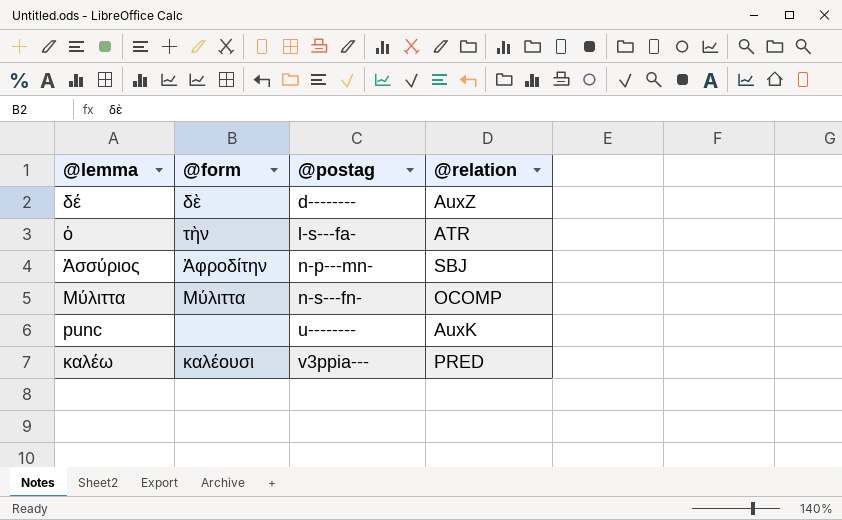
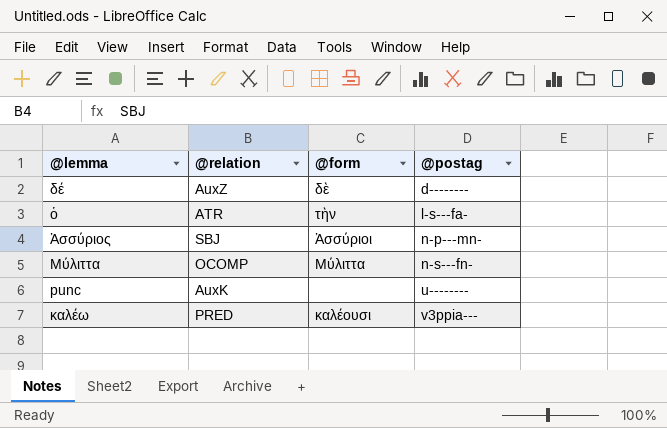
column @relation | position: 4 -> 2
Ἀσσύριος | @form: Ἀφροδίτην -> Ἀσσύριοι

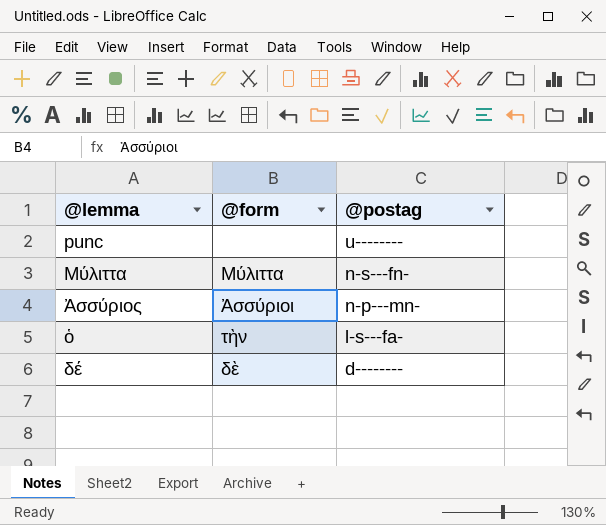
row order: @postag ascending -> @postag descending
column @relation | position: 2 -> none
row καλέω: PRED | καλέουσι | v3ppia--- -> none

